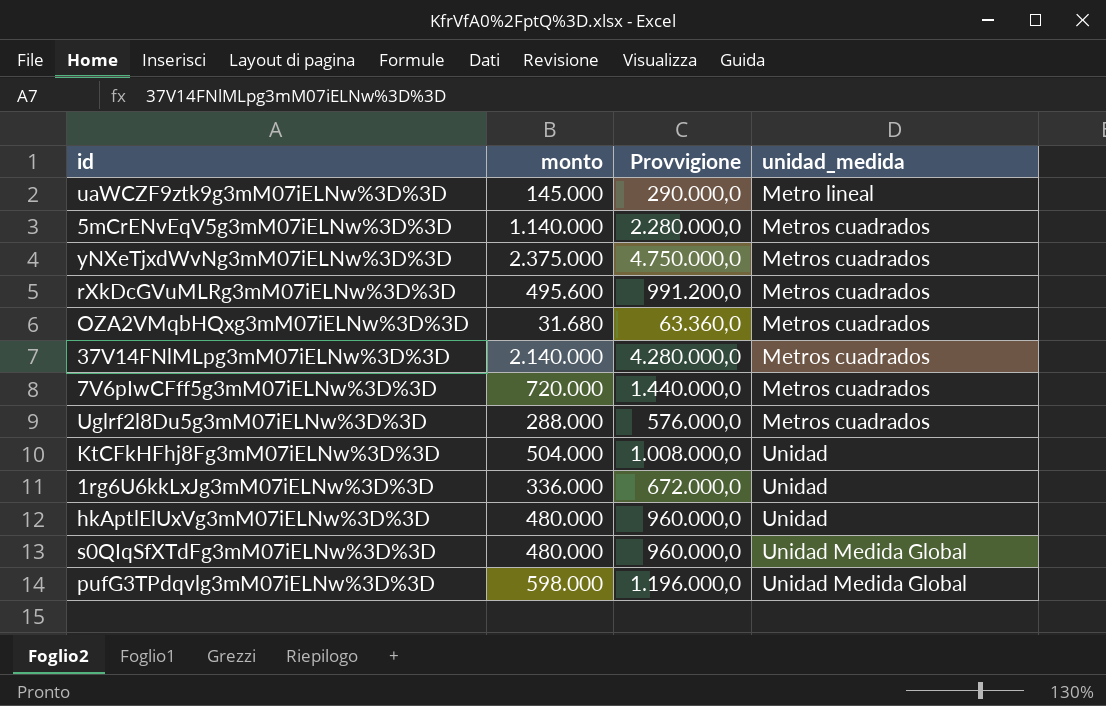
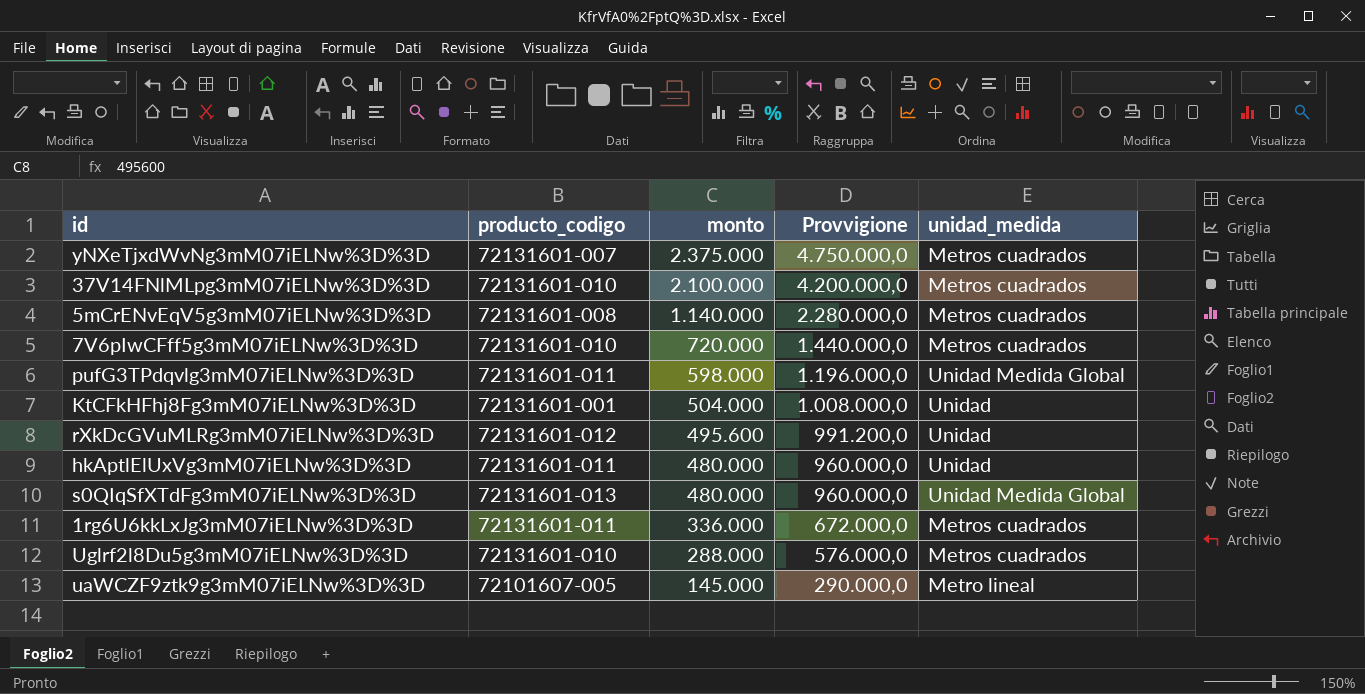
row order: unidad_medida ascending -> monto descending
column producto_codigo | position: none -> 2
row OZA2VMqbHQxg3mM07iELNw%3D%3D: 31.680 | 63.360,0 | Metros cuadrados -> none
37V14FNlMLpg3mM07iELNw%3D%3D | monto: 2.140.000 -> 2.100.000
37V14FNlMLpg3mM07iELNw%3D%3D | Provvigione: 4.280.000,0 -> 4.200.000,0
rXkDcGVuMLRg3mM07iELNw%3D%3D | unidad_medida: Metros cuadrados -> Unidad
1rg6U6kkLxJg3mM07iELNw%3D%3D | unidad_medida: Unidad -> Metros cuadrados

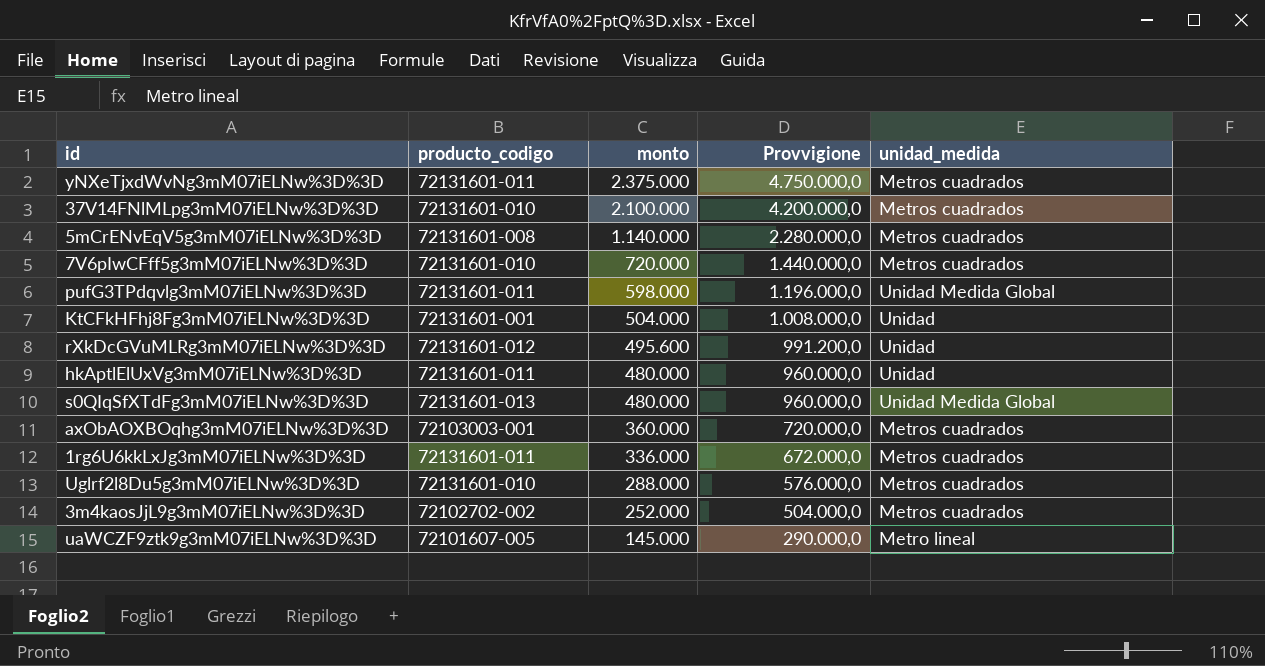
yNXeTjxdWvNg3mM07iELNw%3D%3D | producto_codigo: 72131601-007 -> 72131601-011
row axObAOXBOqhg3mM07iELNw%3D%3D: none -> 72103003-001 | 360.000 | 720.000,0 | Metros cuadrados
row 3m4kaosJjL9g3mM07iELNw%3D%3D: none -> 72102702-002 | 252.000 | 504.000,0 | Metros cuadrados

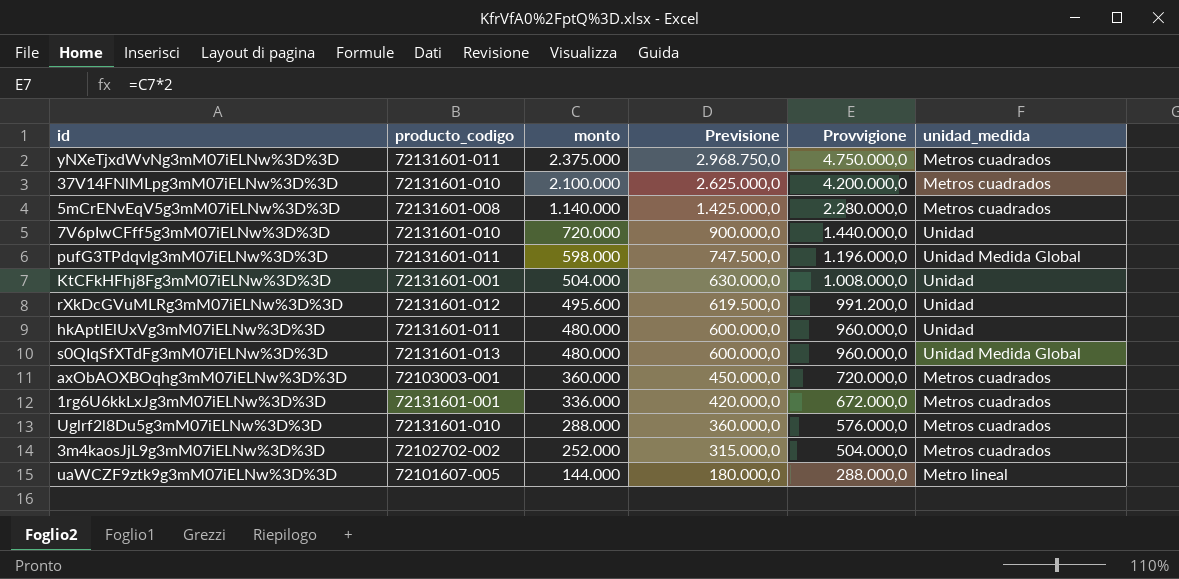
column Previsione | formula: none -> [monto] * 1,25
7V6pIwCFff5g3mM07iELNw%3D%3D | unidad_medida: Metros cuadrados -> Unidad
1rg6U6kkLxJg3mM07iELNw%3D%3D | producto_codigo: 72131601-011 -> 72131601-001
uaWCZF9ztk9g3mM07iELNw%3D%3D | monto: 145.000 -> 144.000
uaWCZF9ztk9g3mM07iELNw%3D%3D | Provvigione: 290.000,0 -> 288.000,0

